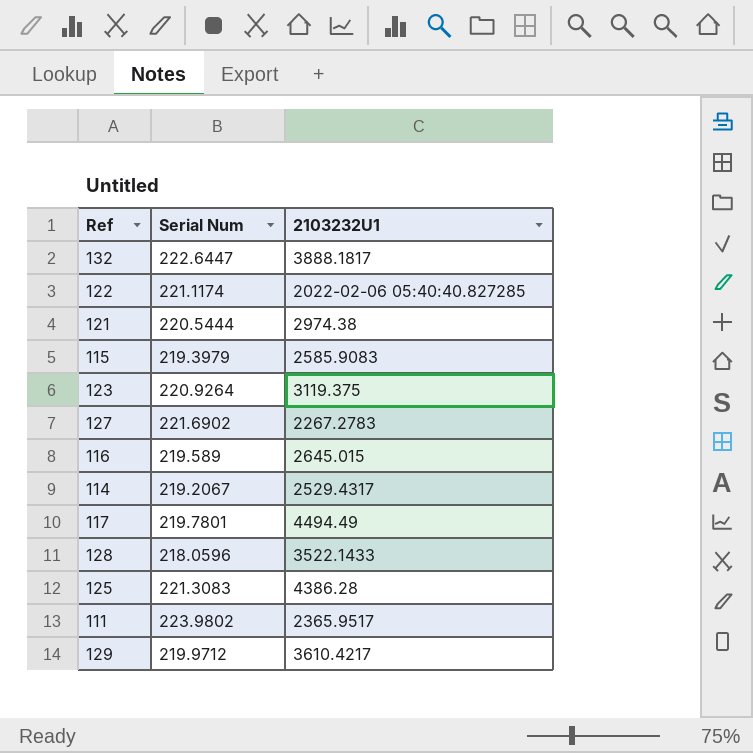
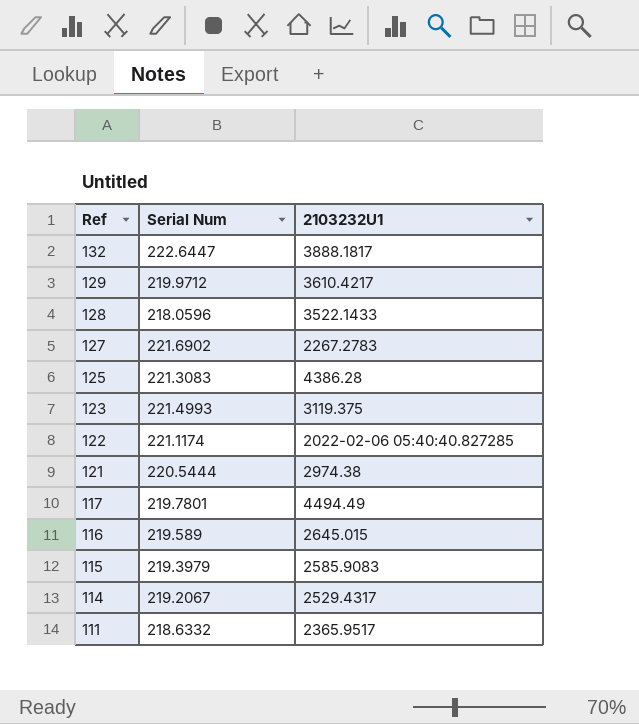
row order: none -> Ref descending
123 | Serial Num: 220.9264 -> 221.4993
111 | Serial Num: 223.9802 -> 218.6332

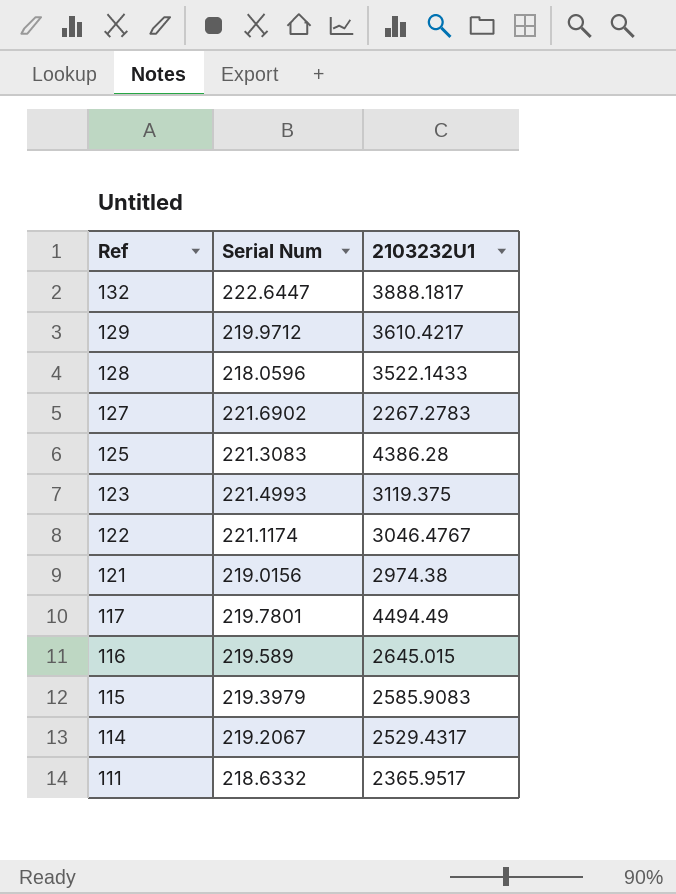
122 | 2103232U1: 2022-02-06 05:40:40.827285 -> 3046.4767
121 | Serial Num: 220.5444 -> 219.0156

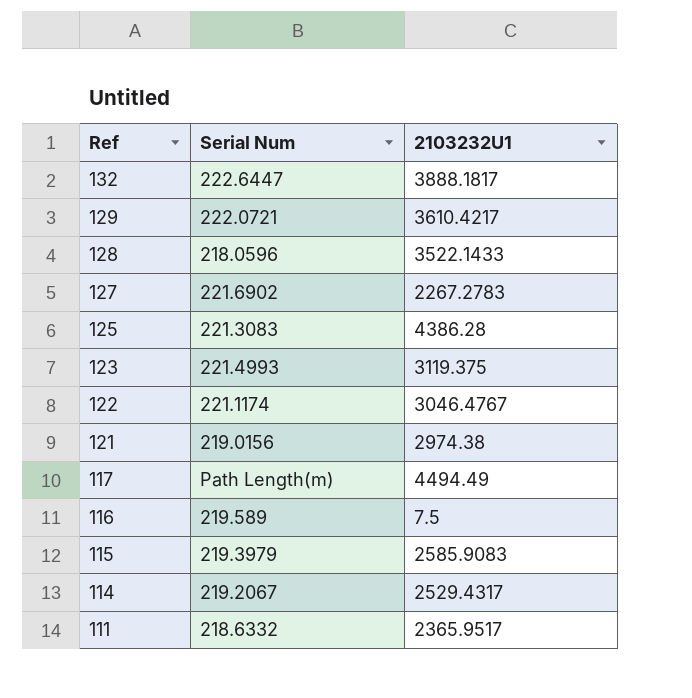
129 | Serial Num: 219.9712 -> 222.0721
117 | Serial Num: 219.7801 -> Path Length(m)
116 | 2103232U1: 2645.015 -> 7.5

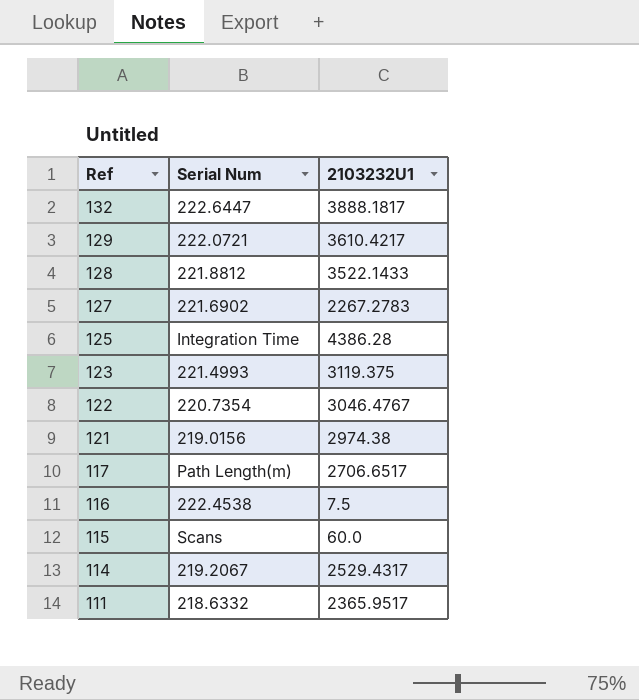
128 | Serial Num: 218.0596 -> 221.8812
125 | Serial Num: 221.3083 -> Integration Time
122 | Serial Num: 221.1174 -> 220.7354
117 | 2103232U1: 4494.49 -> 2706.6517
116 | Serial Num: 219.589 -> 222.4538
115 | Serial Num: 219.3979 -> Scans
115 | 2103232U1: 2585.9083 -> 60.0

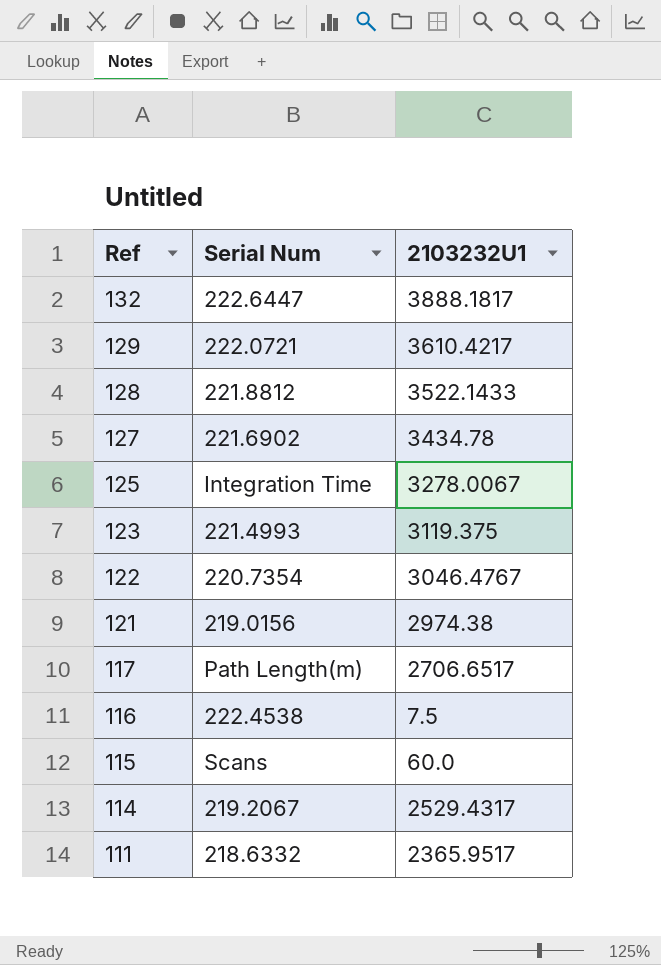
127 | 2103232U1: 2267.2783 -> 3434.78
125 | 2103232U1: 4386.28 -> 3278.0067

